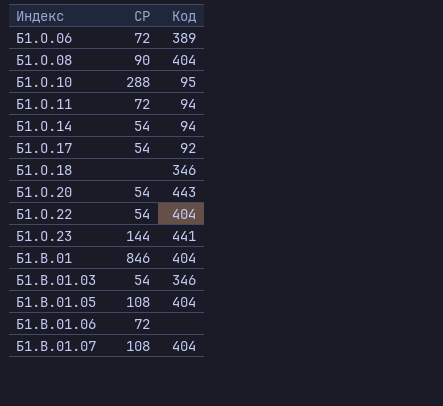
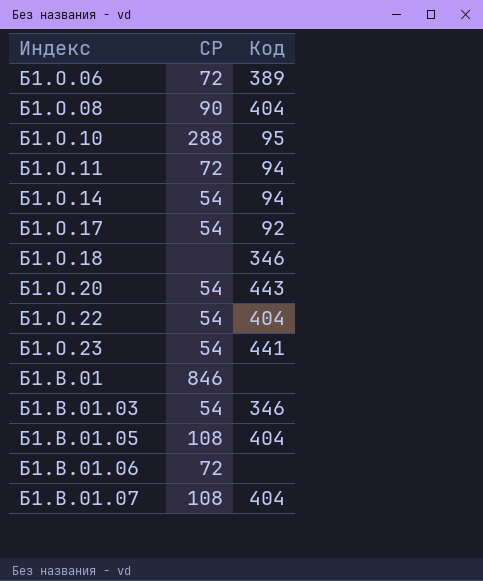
Б1.О.23 | СР: 144 -> 54
Б1.В.01 | Код: 404 -> none

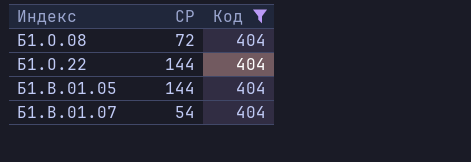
filter: none -> Код = 404
Б1.О.08 | СР: 90 -> 72
Б1.О.22 | СР: 54 -> 144
Б1.В.01.05 | СР: 108 -> 144
Б1.В.01.07 | СР: 108 -> 54

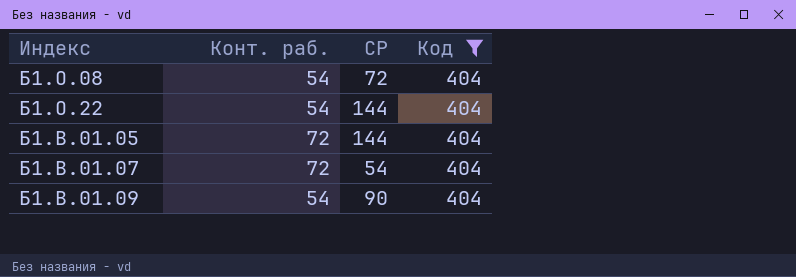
column Конт. раб. | position: none -> 2
row Б1.В.01.09: none -> 54 | 90 | 404

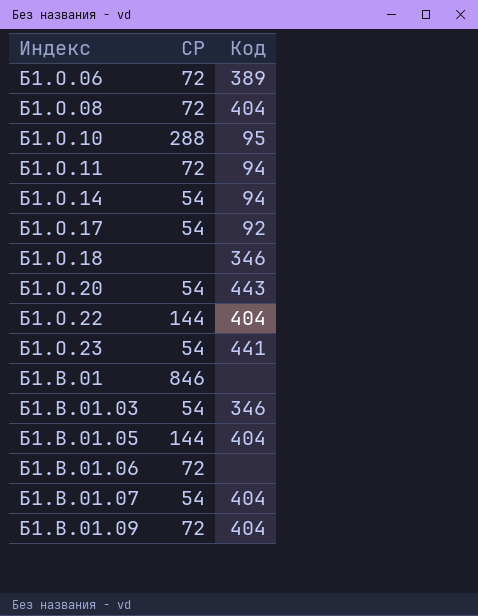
filter: Код = 404 -> none
column Конт. раб. | position: 2 -> none
Б1.В.01.09 | СР: 90 -> 72

